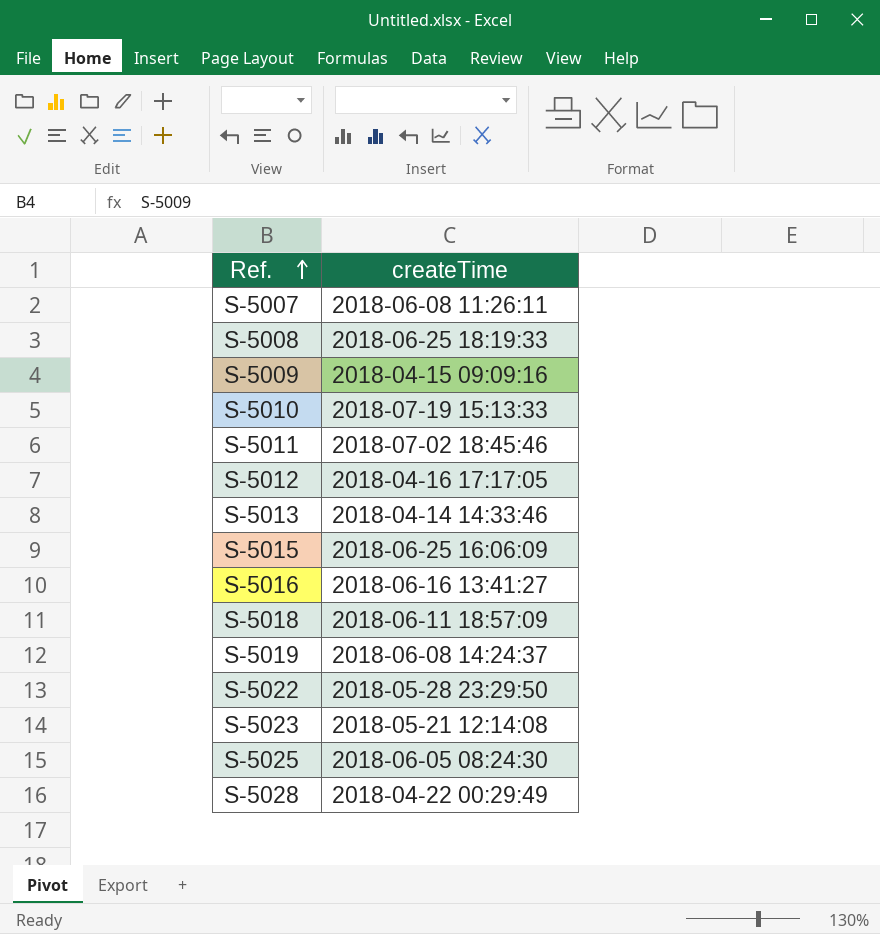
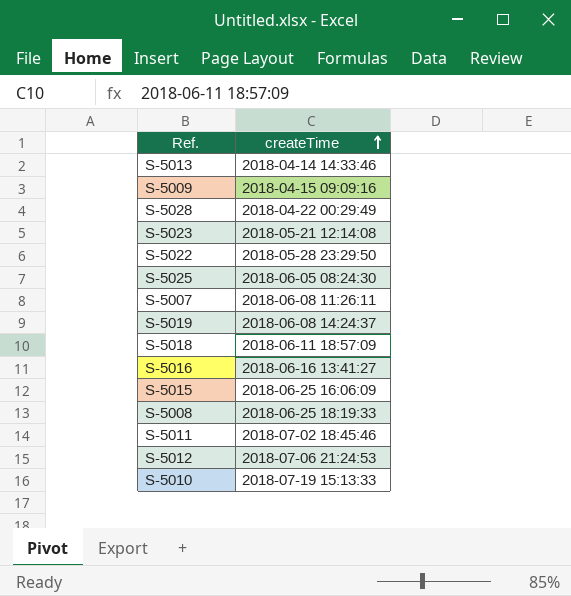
row order: Ref. ascending -> createTime ascending
S-5012 | createTime: 2018-04-16 17:17:05 -> 2018-07-06 21:24:53

